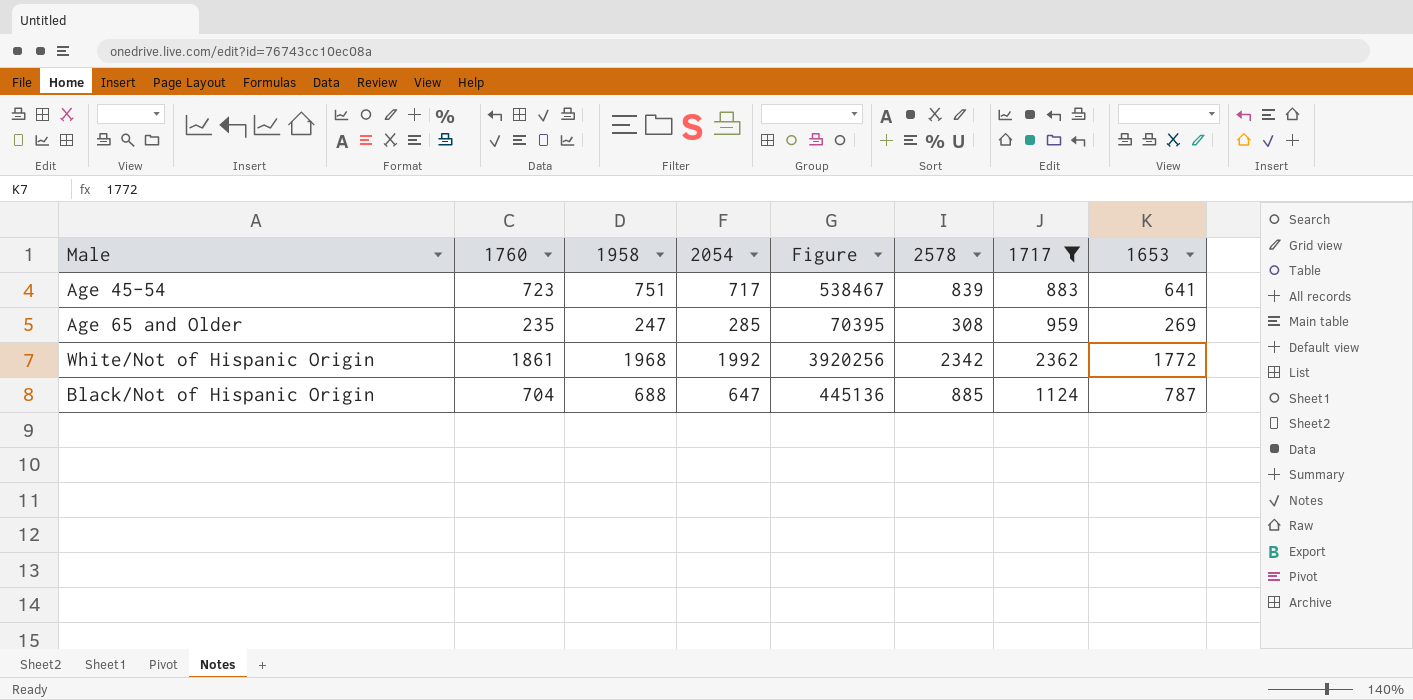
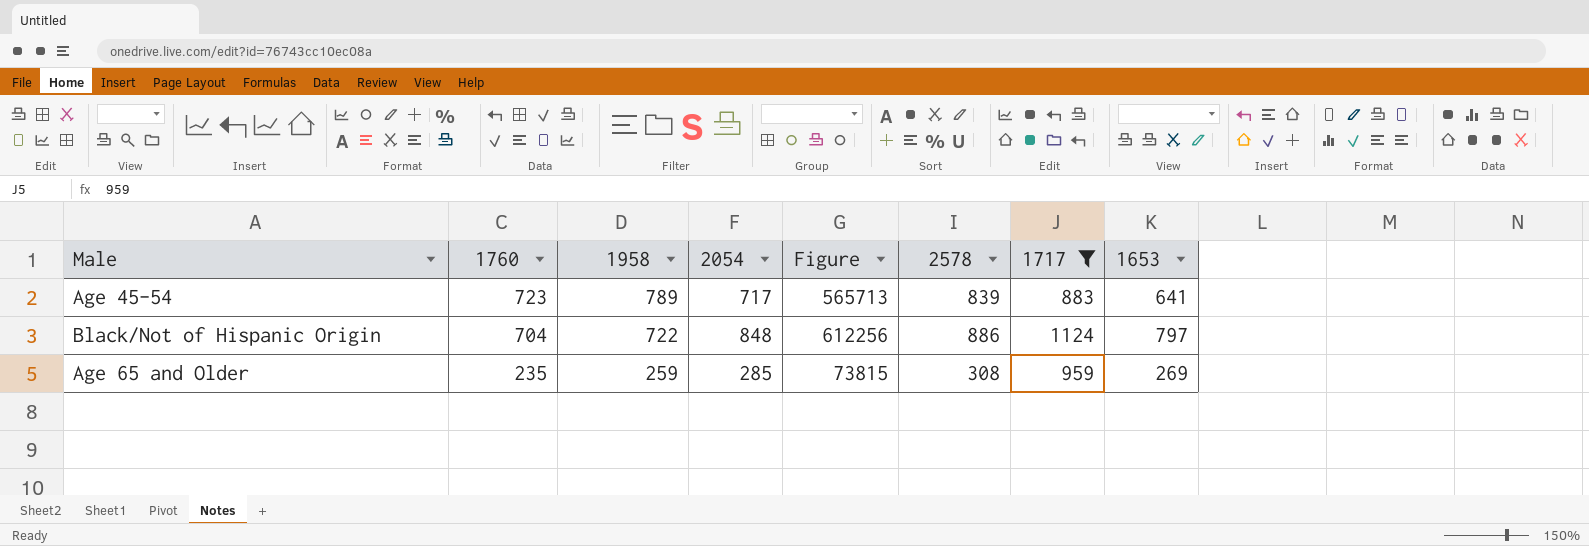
row order: none -> 1760 descending
row White/Not of Hispanic Origin: 1861 | 1968 | 1992 | 3920256 | 2342 | 2362 | 1772 -> none
Age 45-54 | 1958: 751 -> 789
Age 45-54 | Figure: 538467 -> 565713
Black/Not of Hispanic Origin | 1958: 688 -> 722
Black/Not of Hispanic Origin | 2054: 647 -> 848
Black/Not of Hispanic Origin | Figure: 445136 -> 612256
Black/Not of Hispanic Origin | 2578: 885 -> 886
Black/Not of Hispanic Origin | 1653: 787 -> 797
Age 65 and Older | 1958: 247 -> 259
Age 65 and Older | Figure: 70395 -> 73815

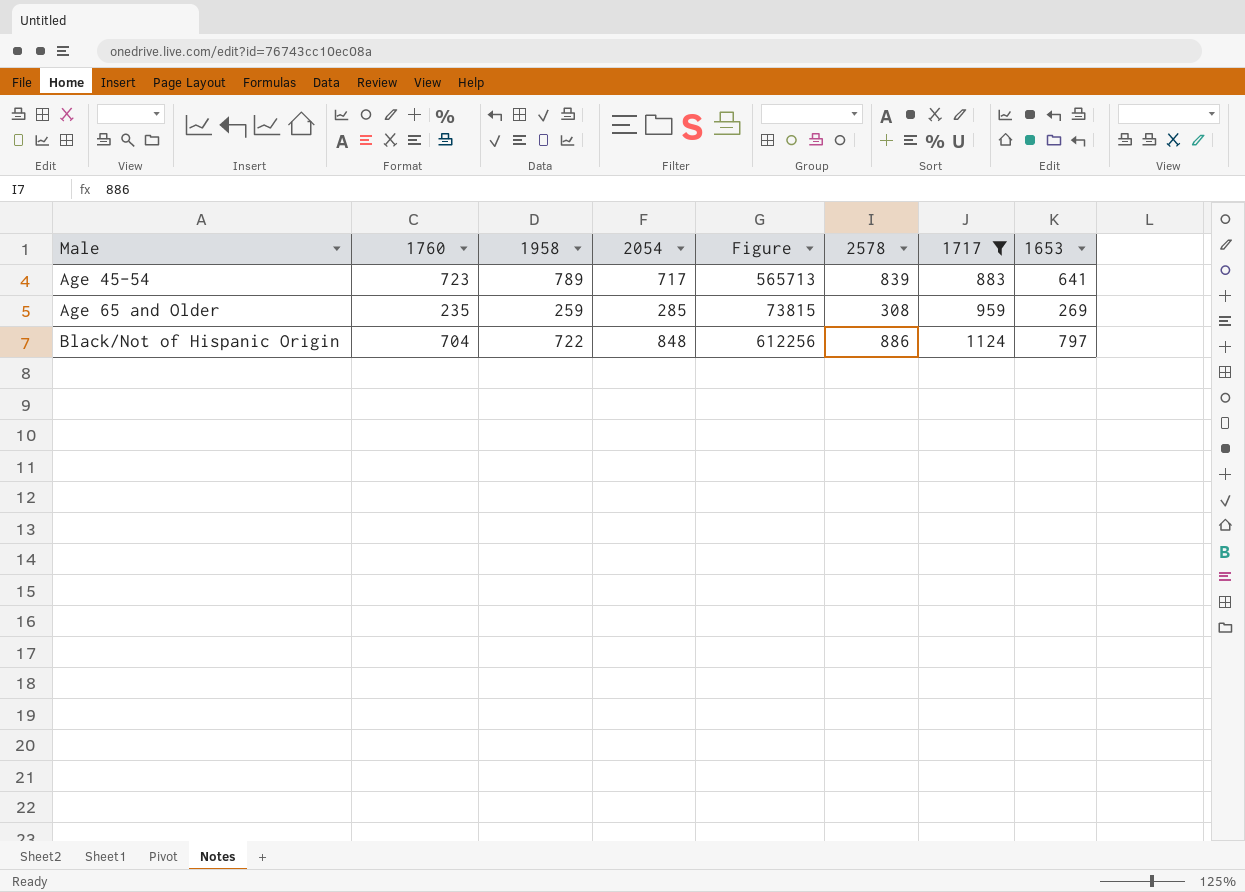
row order: 1760 descending -> Male ascending

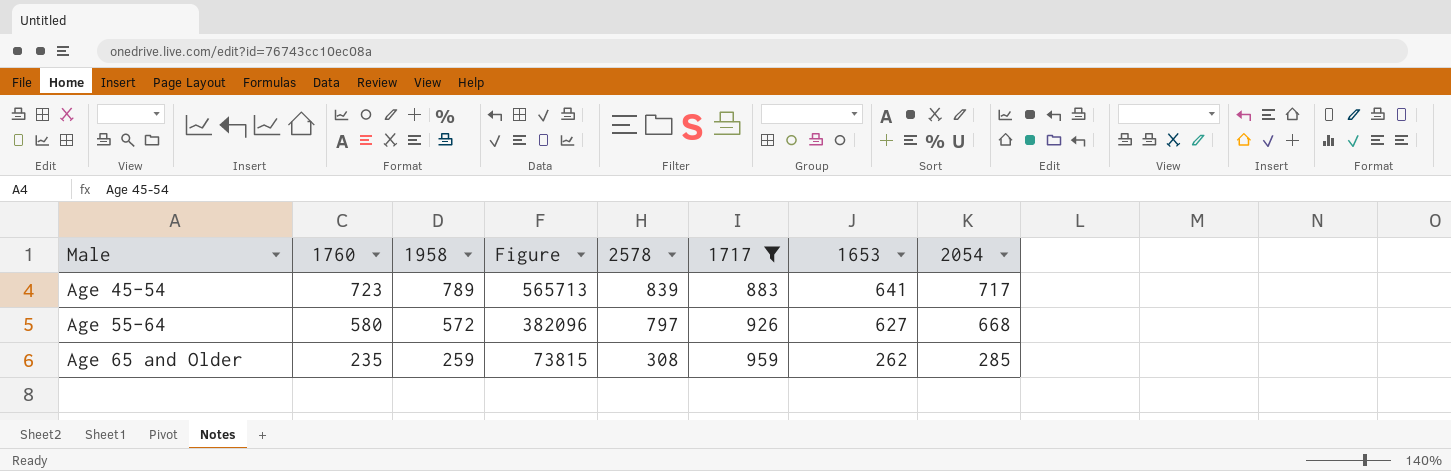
column 2054 | position: 4 -> 8
row Black/Not of Hispanic Origin: 704 | 722 | 848 | 612256 | 886 | 1124 | 797 -> none
row Age 55-64: none -> 580 | 572 | 382096 | 797 | 926 | 627 | 668
Age 65 and Older | 1653: 269 -> 262

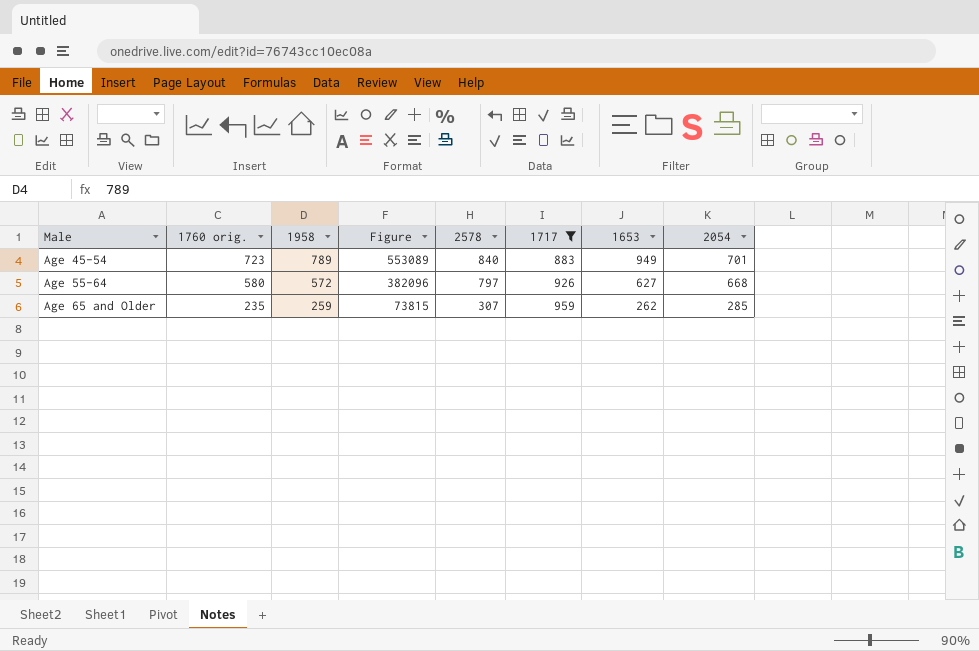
column name: 1760 -> 1760 orig.
Age 45-54 | Figure: 565713 -> 553089
Age 45-54 | 2578: 839 -> 840
Age 45-54 | 1653: 641 -> 949
Age 45-54 | 2054: 717 -> 701
Age 65 and Older | 2578: 308 -> 307

